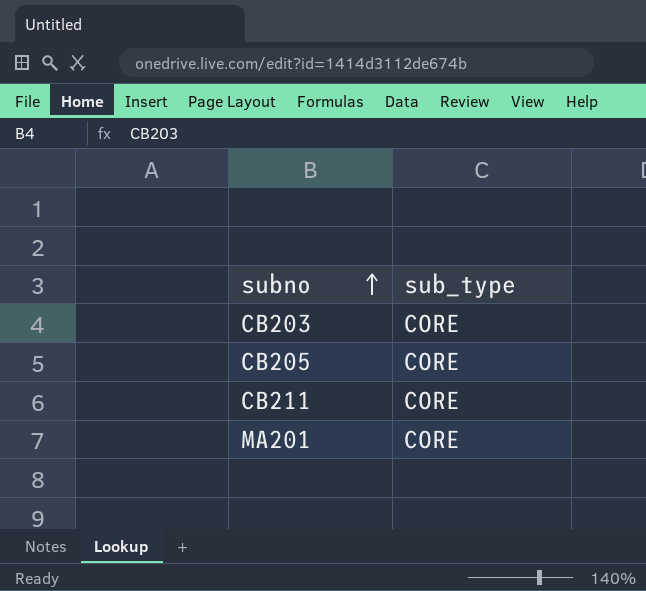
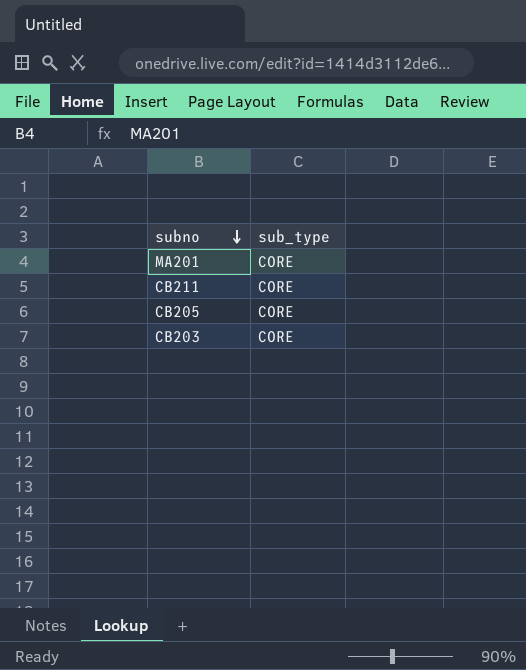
row order: subno ascending -> subno descending

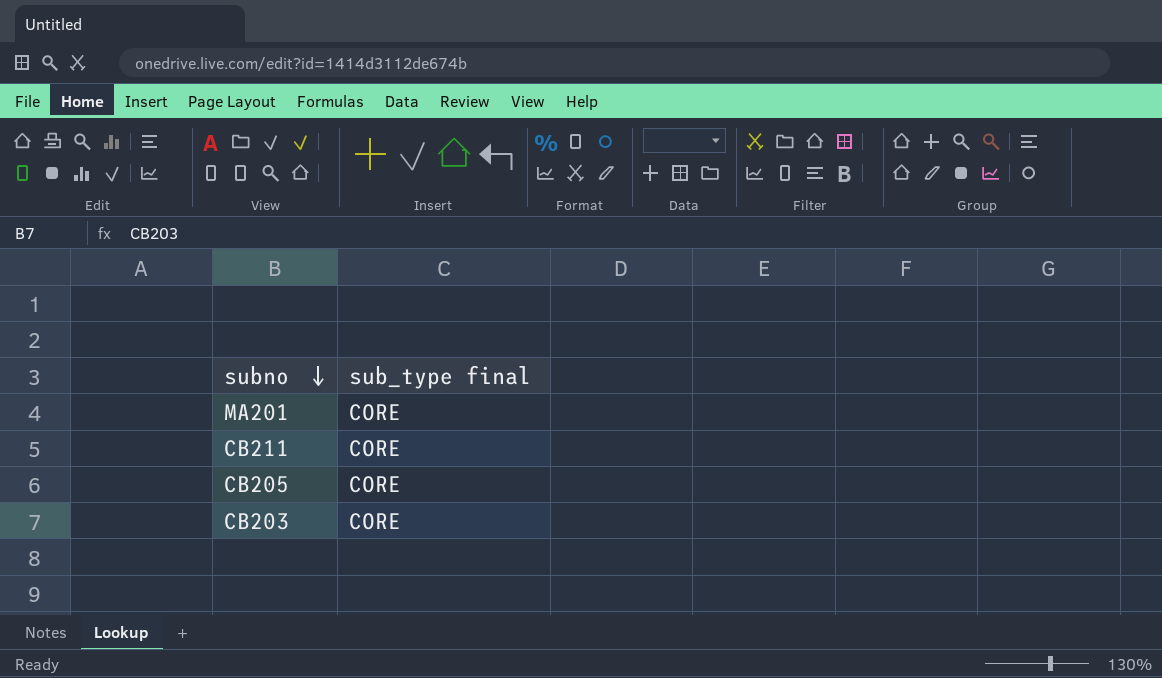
column name: sub_type -> sub_type final

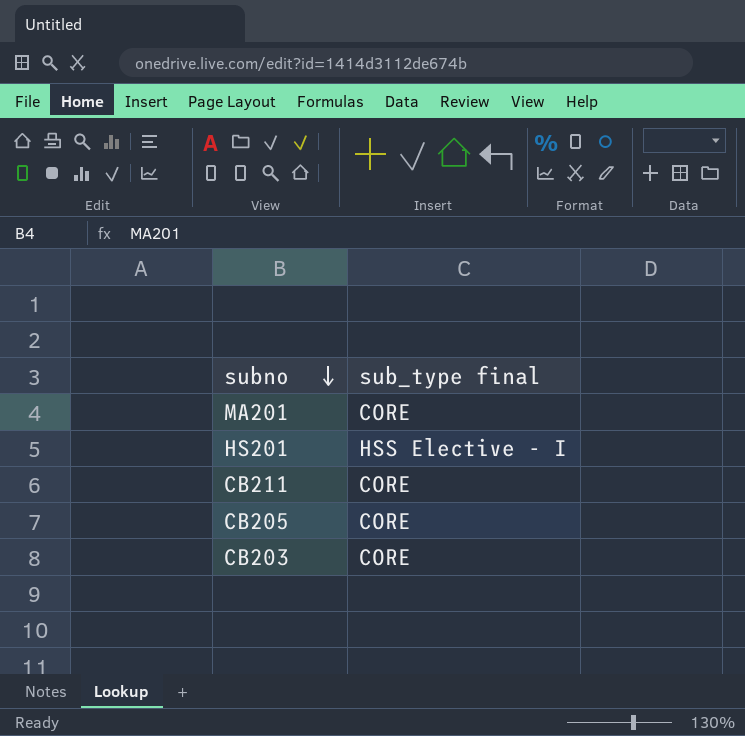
row HS201: none -> HSS Elective - I

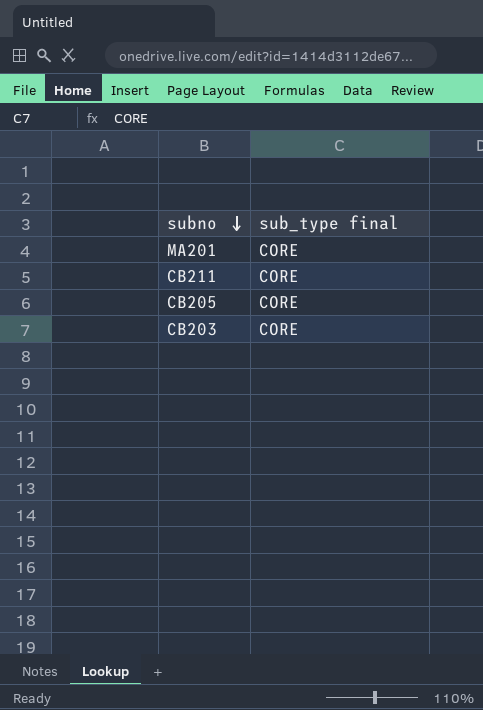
row HS201: HSS Elective - I -> none

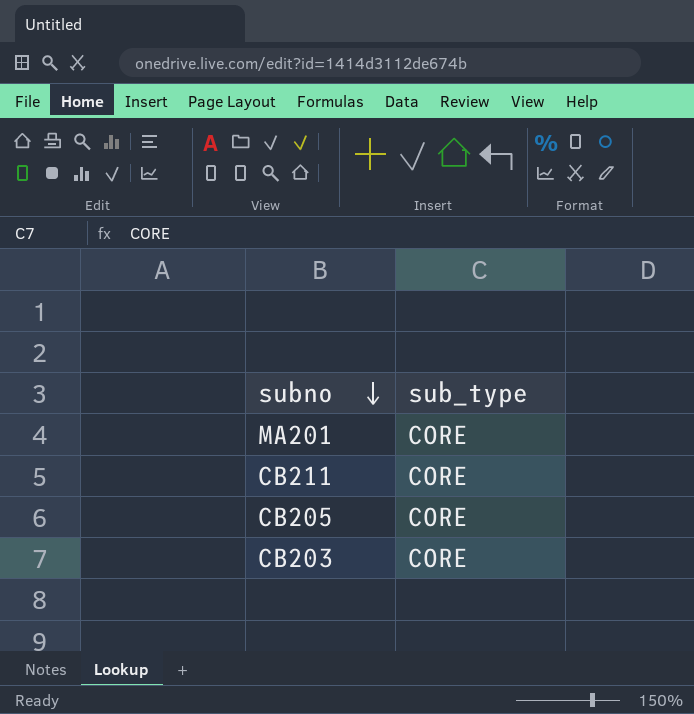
column name: sub_type final -> sub_type

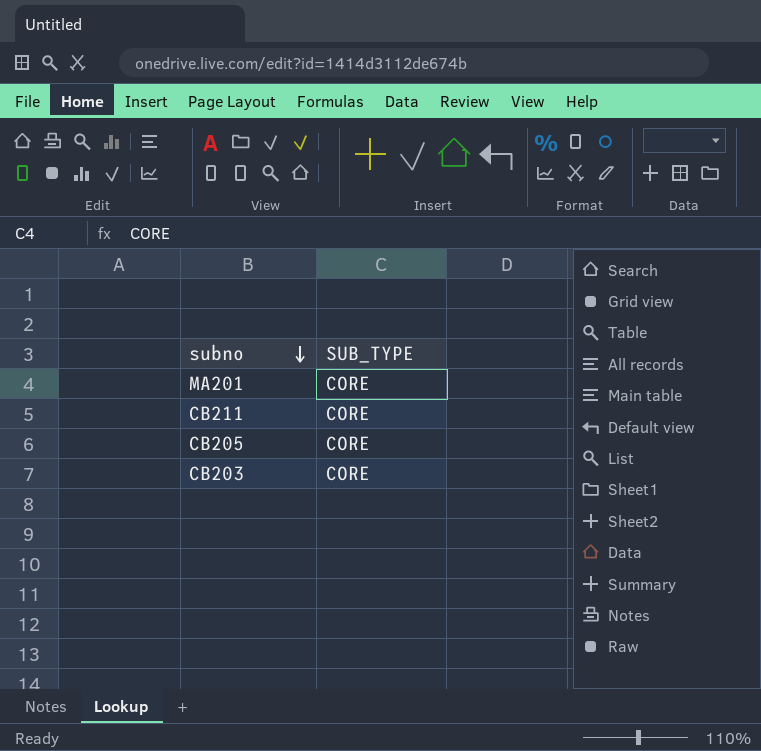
column name: sub_type -> SUB_TYPE

